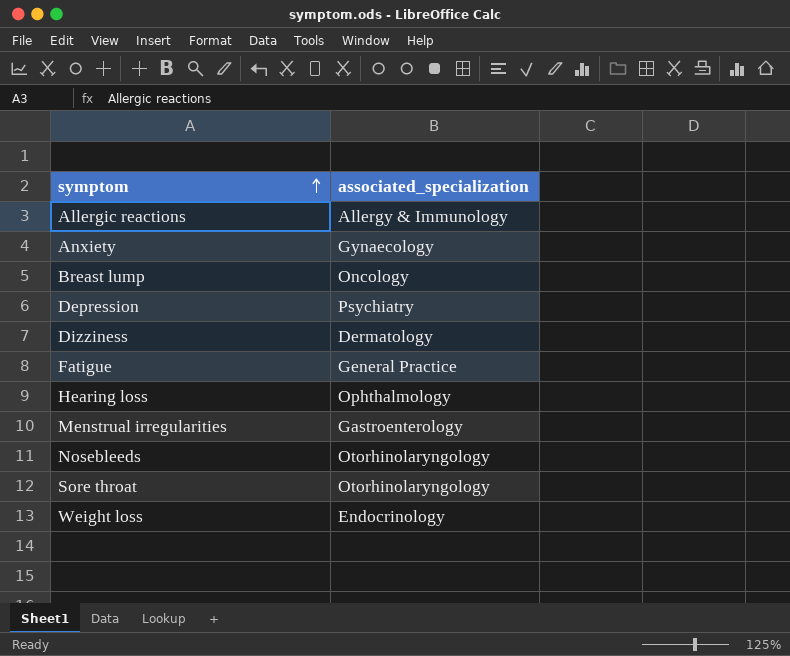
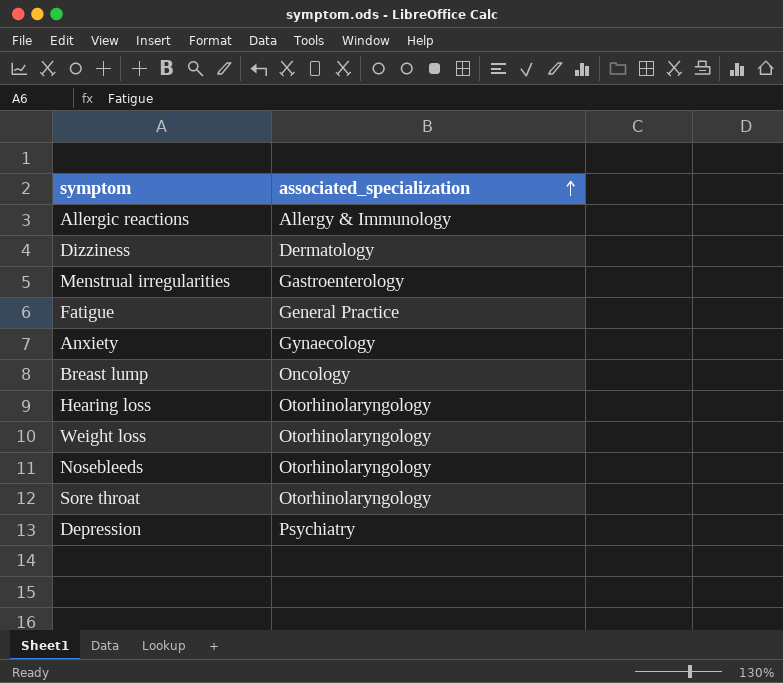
row order: symptom ascending -> associated_specialization ascending
Hearing loss | associated_specialization: Ophthalmology -> Otorhinolaryngology
Weight loss | associated_specialization: Endocrinology -> Otorhinolaryngology

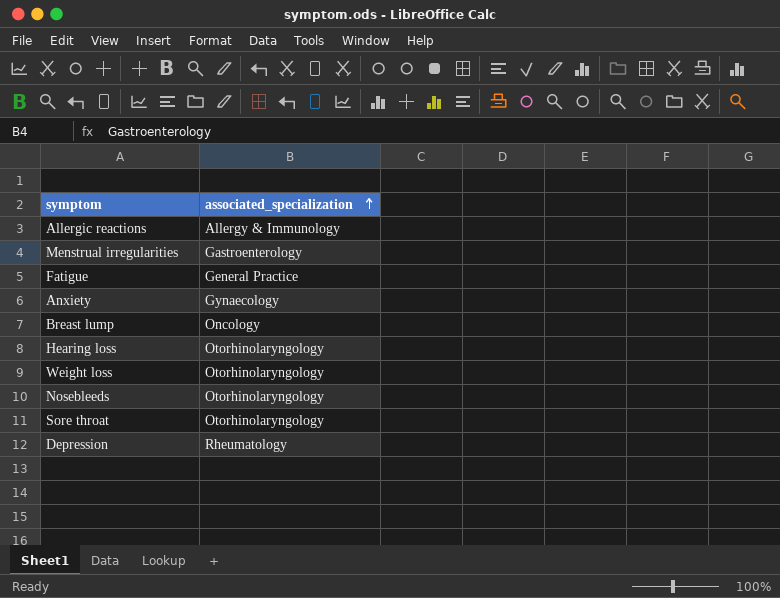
row Dizziness: Dermatology -> none
Depression | associated_specialization: Psychiatry -> Rheumatology

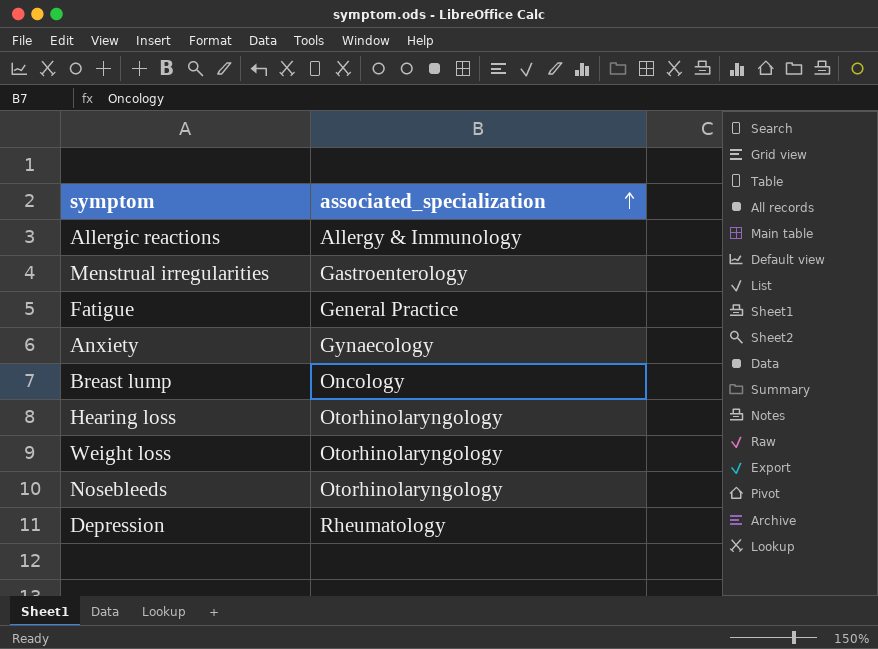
row Sore throat: Otorhinolaryngology -> none

